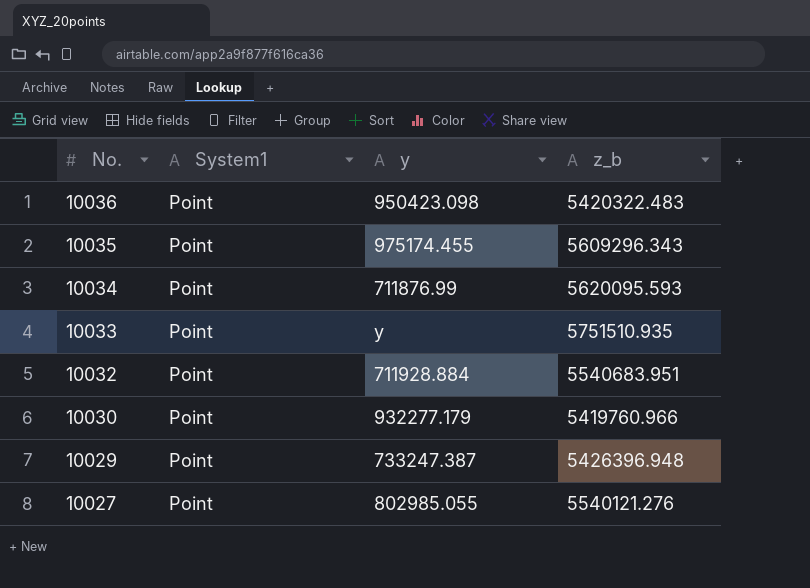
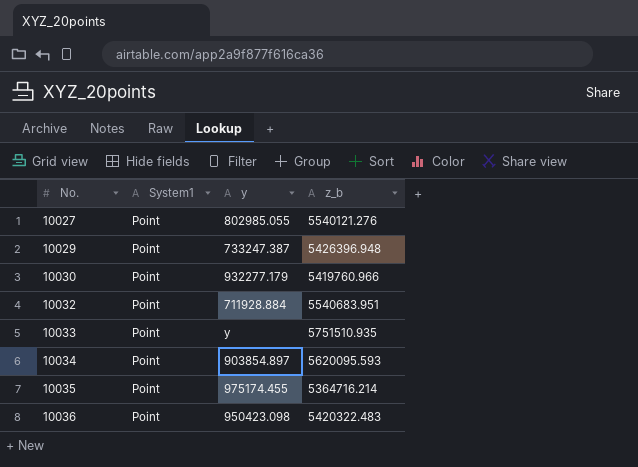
row order: No. descending -> No. ascending
10034 | y: 711876.99 -> 903854.897
10035 | z_b: 5609296.343 -> 5364716.214

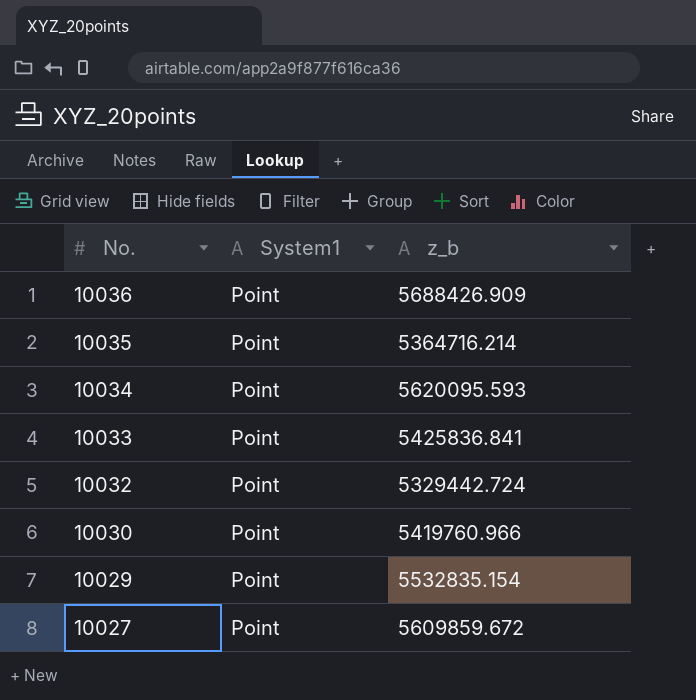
row order: No. ascending -> No. descending
column y | position: 3 -> none
10036 | z_b: 5420322.483 -> 5688426.909
10033 | z_b: 5751510.935 -> 5425836.841
10032 | z_b: 5540683.951 -> 5329442.724
10029 | z_b: 5426396.948 -> 5532835.154
10027 | z_b: 5540121.276 -> 5609859.672

